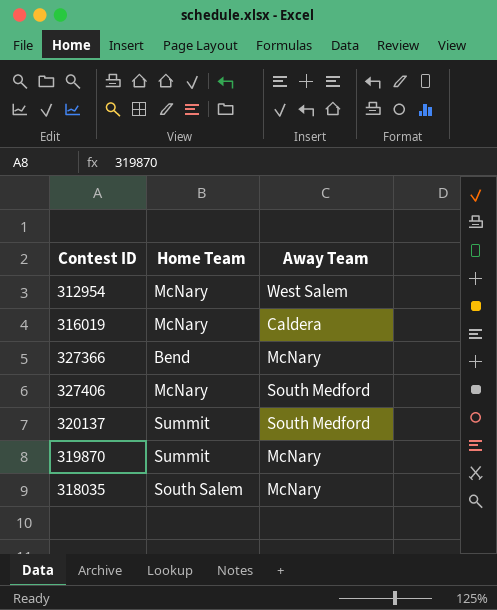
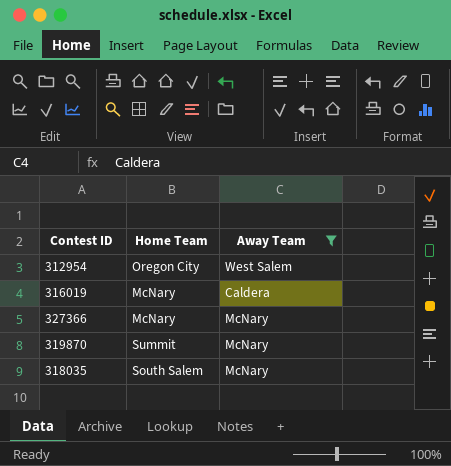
filter: none -> Away Team != South Medford
312954 | Home Team: McNary -> Oregon City
327366 | Home Team: Bend -> McNary

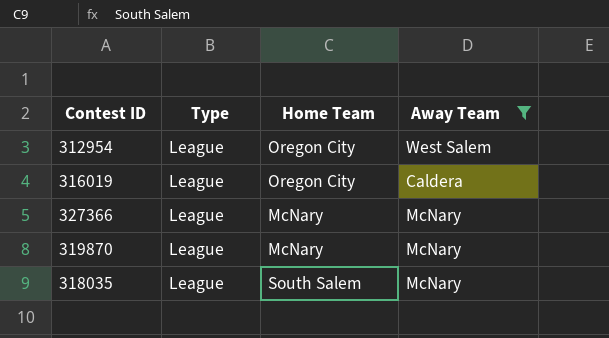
column Type | position: none -> 2
316019 | Home Team: McNary -> Oregon City
319870 | Home Team: Summit -> McNary

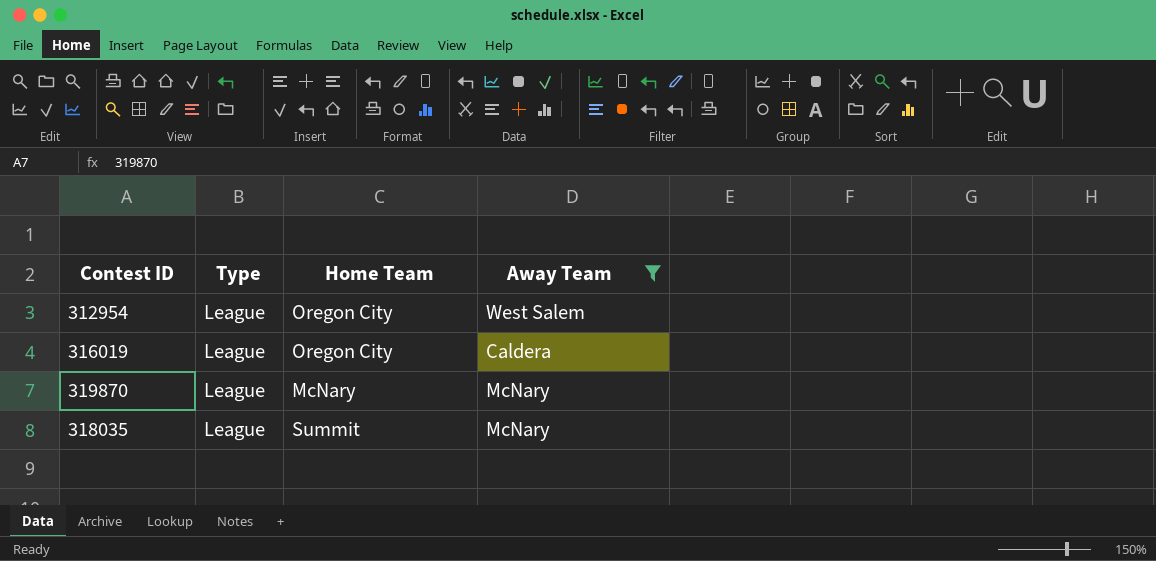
row 327366: League | McNary | McNary -> none
318035 | Home Team: South Salem -> Summit

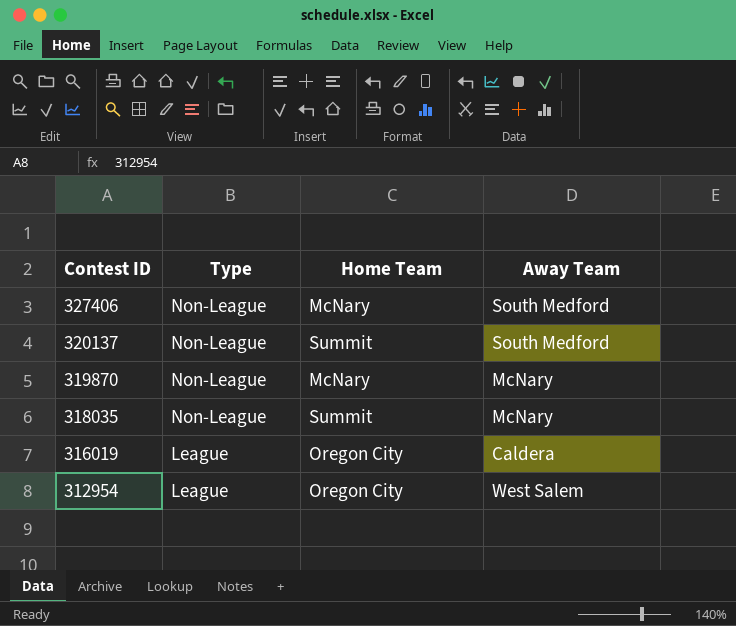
filter: Away Team != South Medford -> none
row order: none -> Contest ID descending
319870 | Type: League -> Non-League
318035 | Type: League -> Non-League

